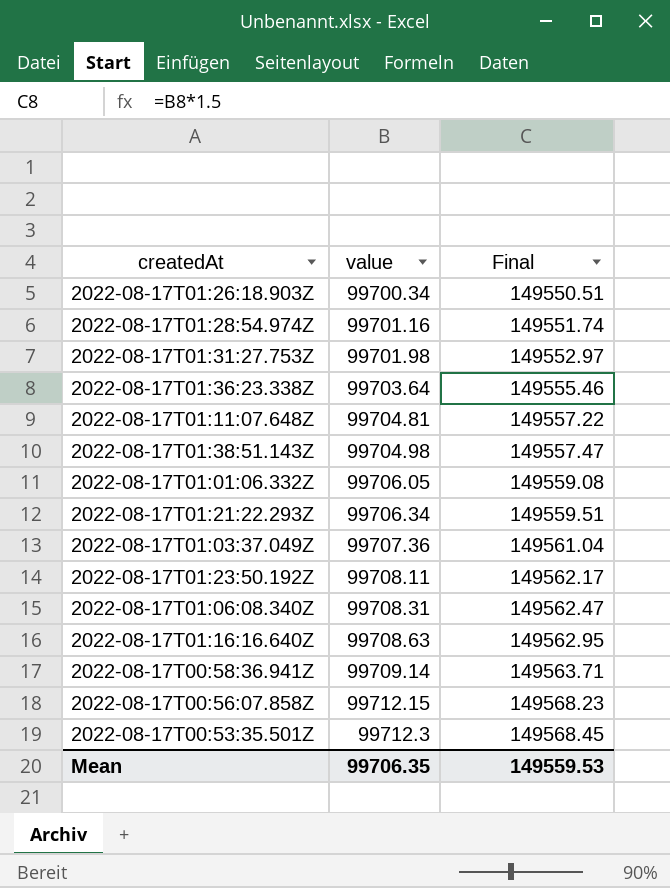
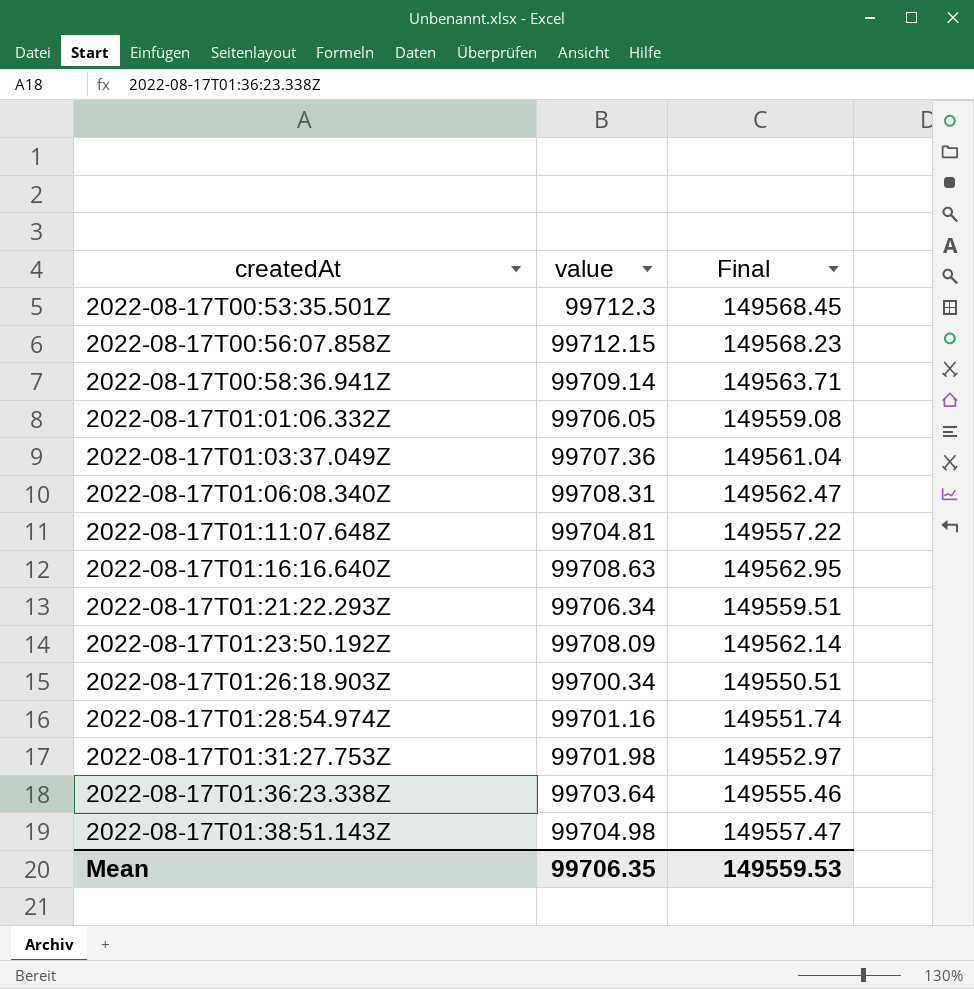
row order: value ascending -> createdAt ascending
2022-08-17T01:23:50.192Z | value: 99708.11 -> 99708.09
2022-08-17T01:23:50.192Z | Final: 149562.17 -> 149562.14

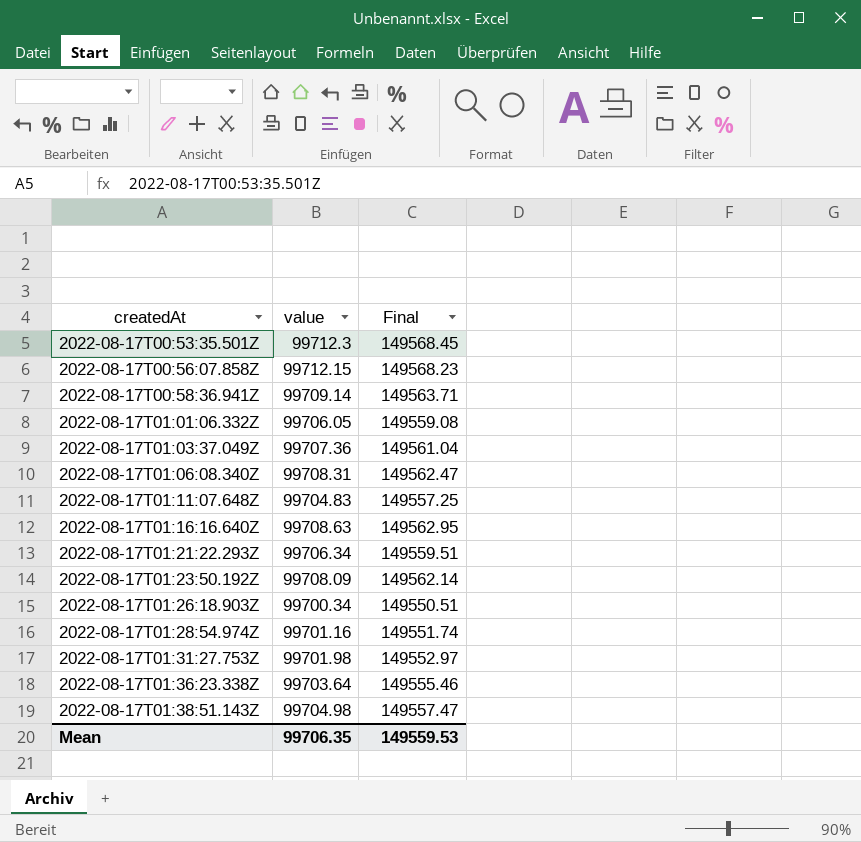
2022-08-17T01:11:07.648Z | value: 99704.81 -> 99704.83
2022-08-17T01:11:07.648Z | Final: 149557.22 -> 149557.25

